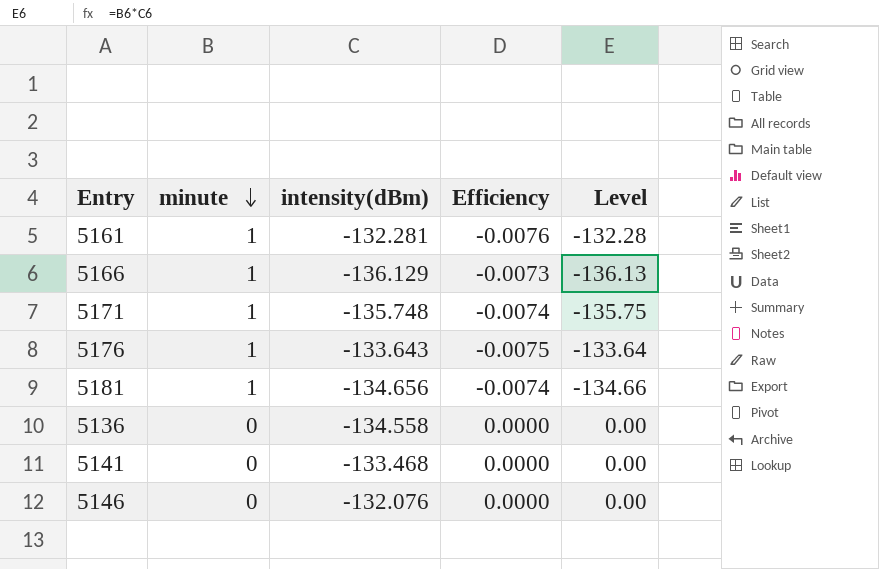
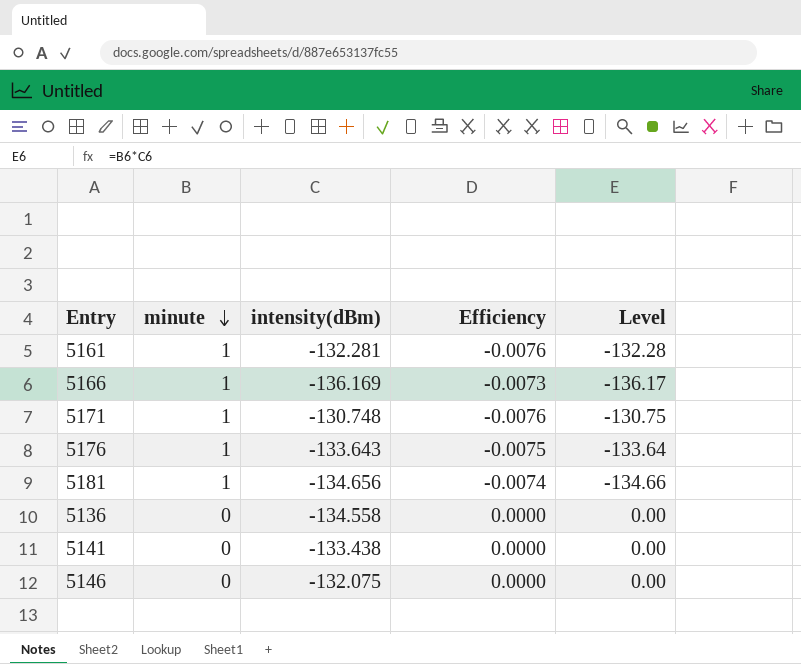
5166 | intensity(dBm): -136.129 -> -136.169
5166 | Level: -136.13 -> -136.17
5171 | intensity(dBm): -135.748 -> -130.748
5171 | Efficiency: -0.0074 -> -0.0076
5171 | Level: -135.75 -> -130.75
5141 | intensity(dBm): -133.468 -> -133.438
5146 | intensity(dBm): -132.076 -> -132.075

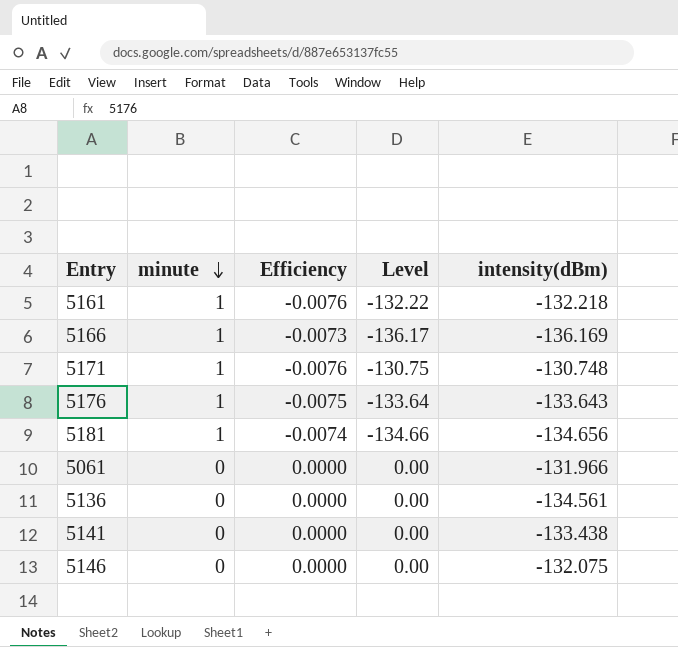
column intensity(dBm) | position: 3 -> 5
5161 | Level: -132.28 -> -132.22
5161 | intensity(dBm): -132.281 -> -132.218
row 5061: none -> 0 | 0.0000 | 0.00 | -131.966
5136 | intensity(dBm): -134.558 -> -134.561

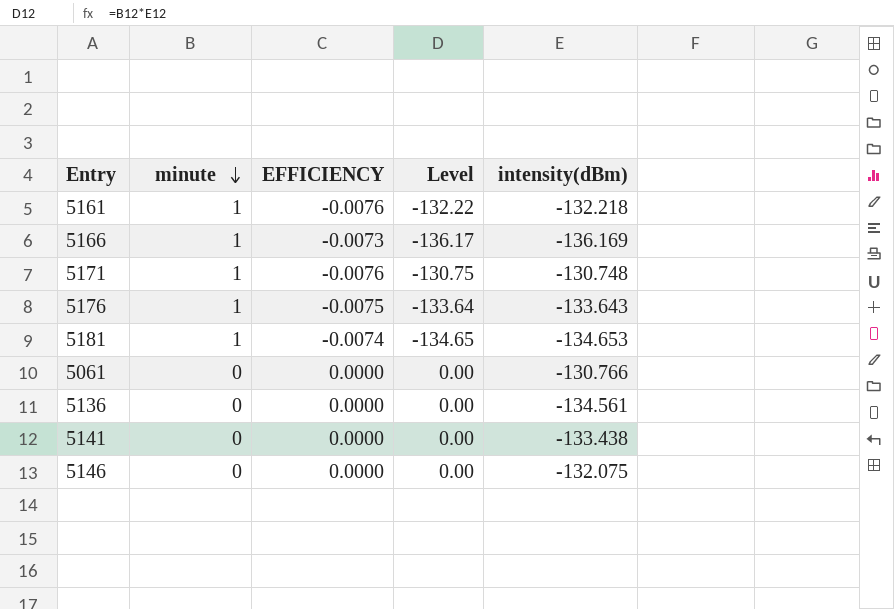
column name: Efficiency -> EFFICIENCY
5181 | Level: -134.66 -> -134.65
5181 | intensity(dBm): -134.656 -> -134.653
5061 | intensity(dBm): -131.966 -> -130.766

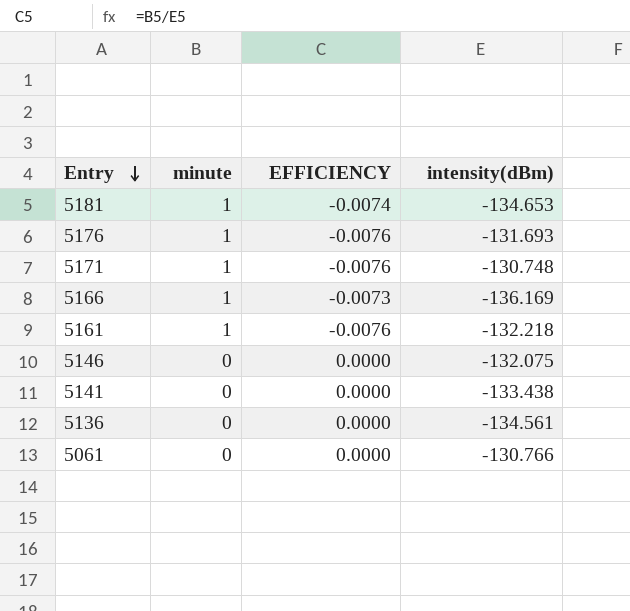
row order: minute descending -> Entry descending
column Level | formula: [minute] * [intensity(dBm)] -> none
5176 | EFFICIENCY: -0.0075 -> -0.0076
5176 | intensity(dBm): -133.643 -> -131.693

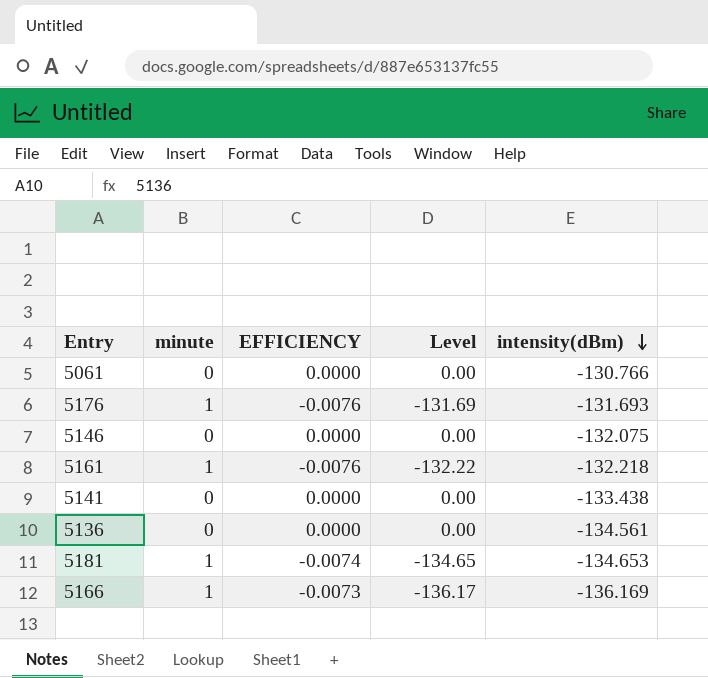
row order: Entry descending -> intensity(dBm) descending
column Level | formula: none -> [minute] * [intensity(dBm)]
row 5171: 1 | -0.0076 | -130.748 -> none

